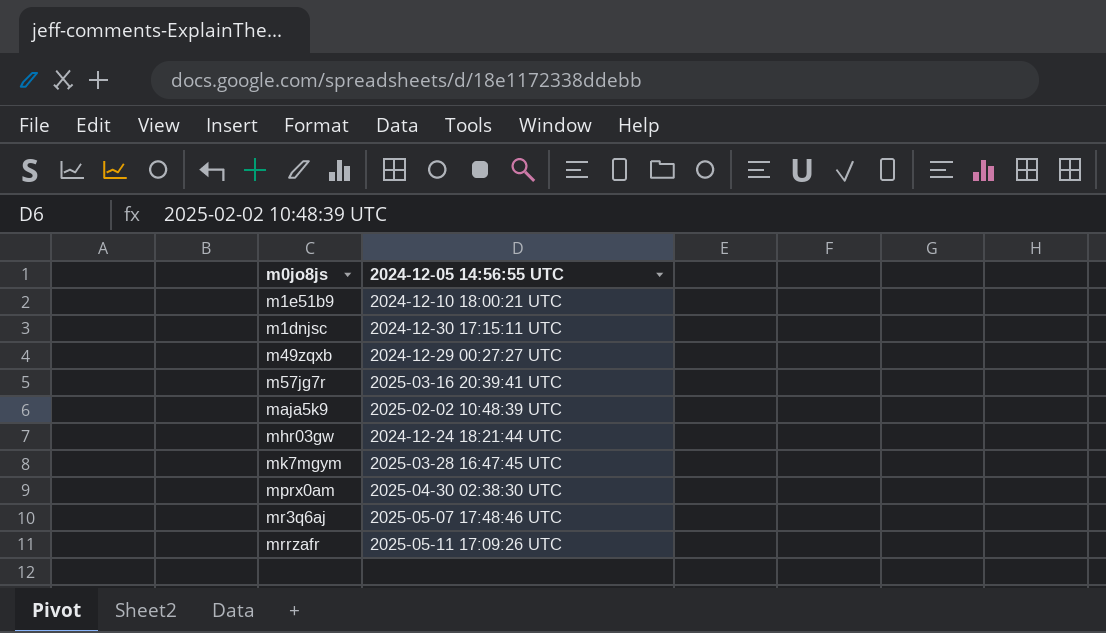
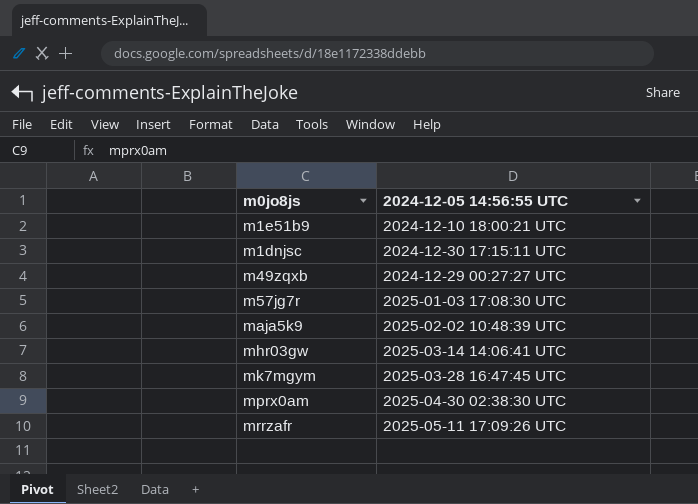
row mr3q6aj: 2025-05-07 17:48:46 UTC -> none
m57jg7r | 2024-12-05 14:56:55 UTC: 2025-03-16 20:39:41 UTC -> 2025-01-03 17:08:30 UTC
mhr03gw | 2024-12-05 14:56:55 UTC: 2024-12-24 18:21:44 UTC -> 2025-03-14 14:06:41 UTC

